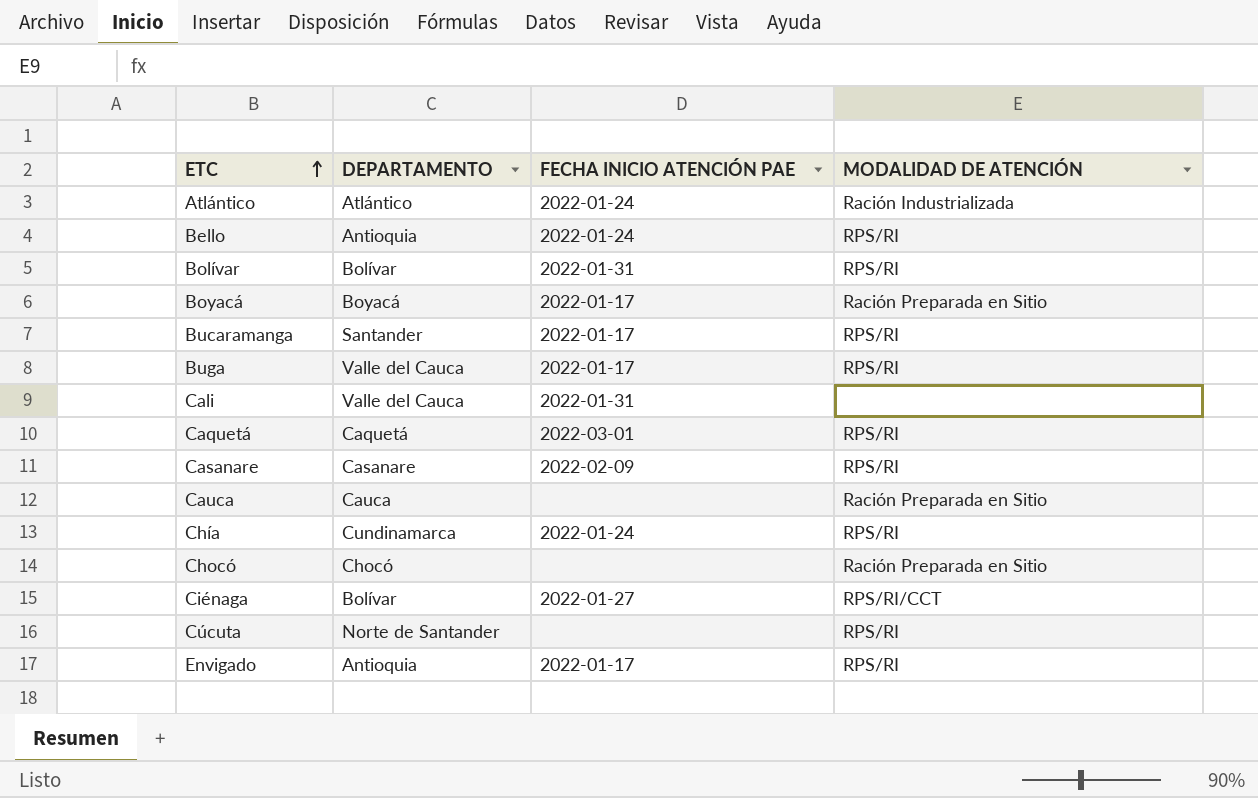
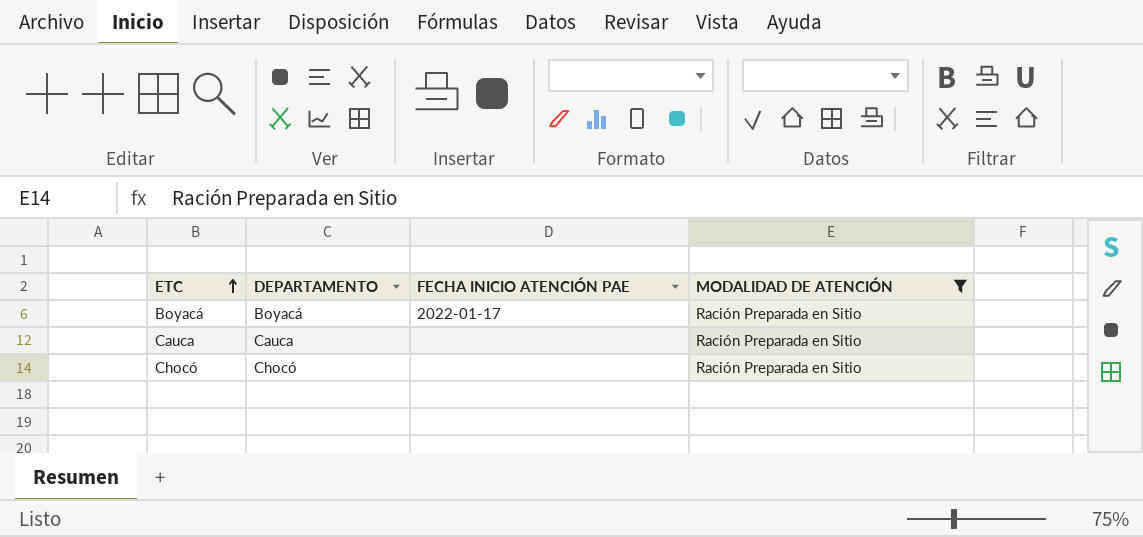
filter: none -> MODALIDAD DE ATENCIÓN = Ración Preparada en Sitio

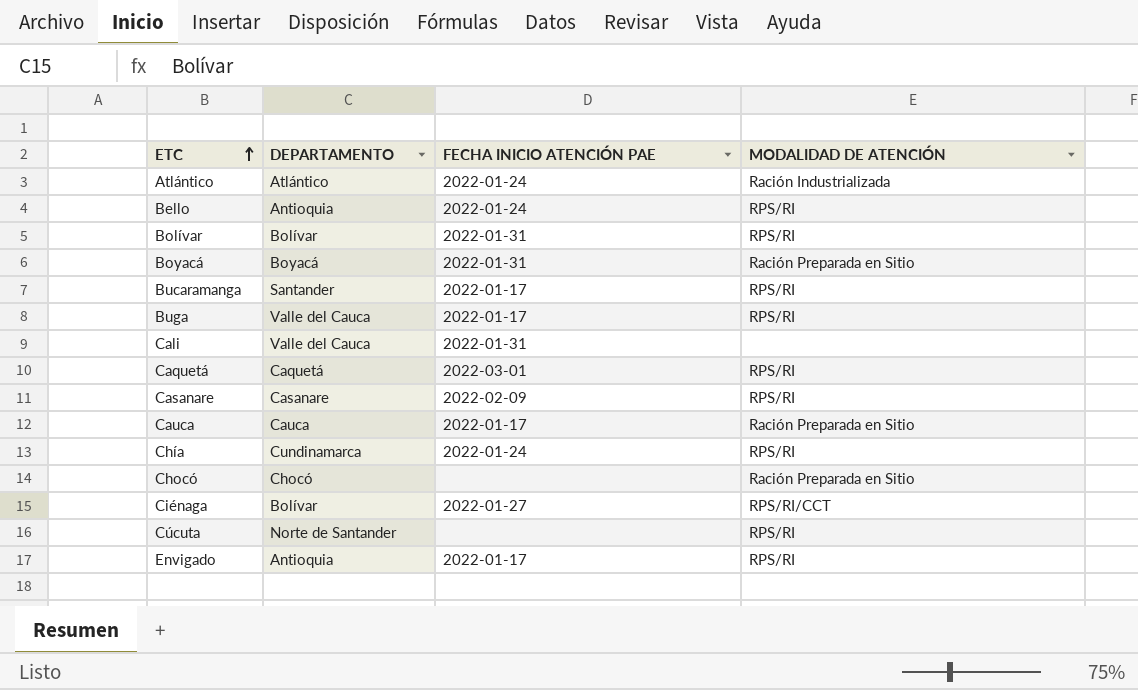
filter: MODALIDAD DE ATENCIÓN = Ración Preparada en Sitio -> none
Boyacá | FECHA INICIO ATENCIÓN PAE: 2022-01-17 -> 2022-01-31
Cauca | FECHA INICIO ATENCIÓN PAE: none -> 2022-01-17

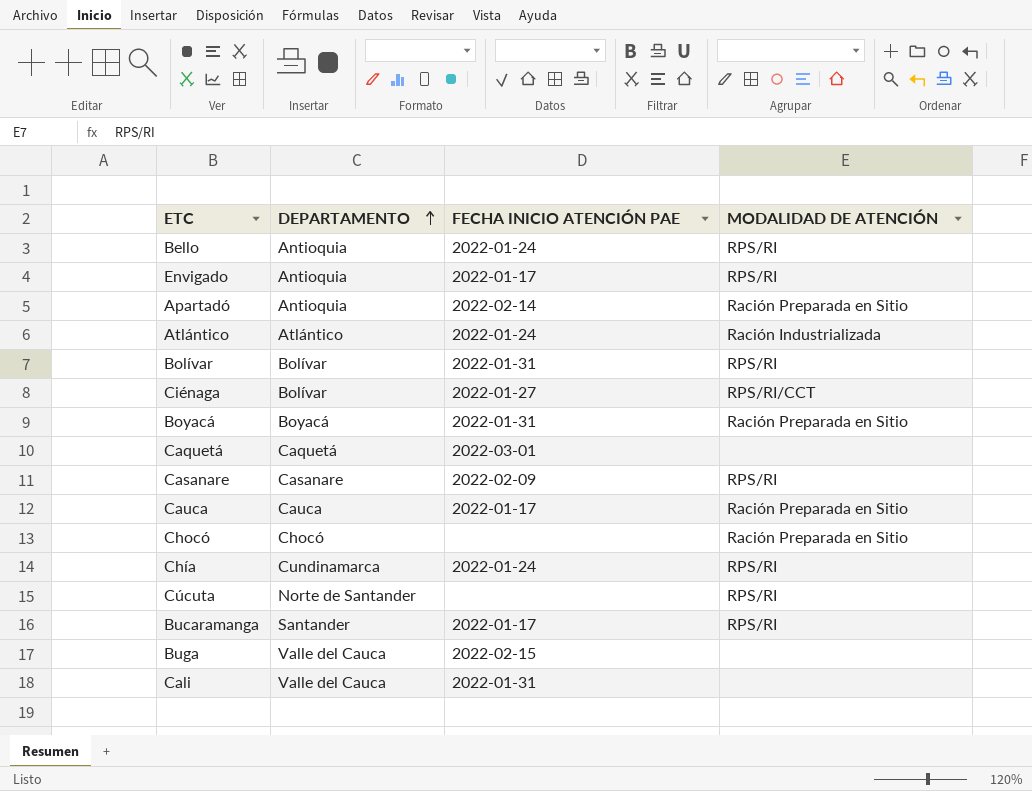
row order: ETC ascending -> DEPARTAMENTO ascending
row Apartadó: none -> Antioquia | 2022-02-14 | Ración Preparada en Sitio
Caquetá | MODALIDAD DE ATENCIÓN: RPS/RI -> none
Buga | FECHA INICIO ATENCIÓN PAE: 2022-01-17 -> 2022-02-15
Buga | MODALIDAD DE ATENCIÓN: RPS/RI -> none

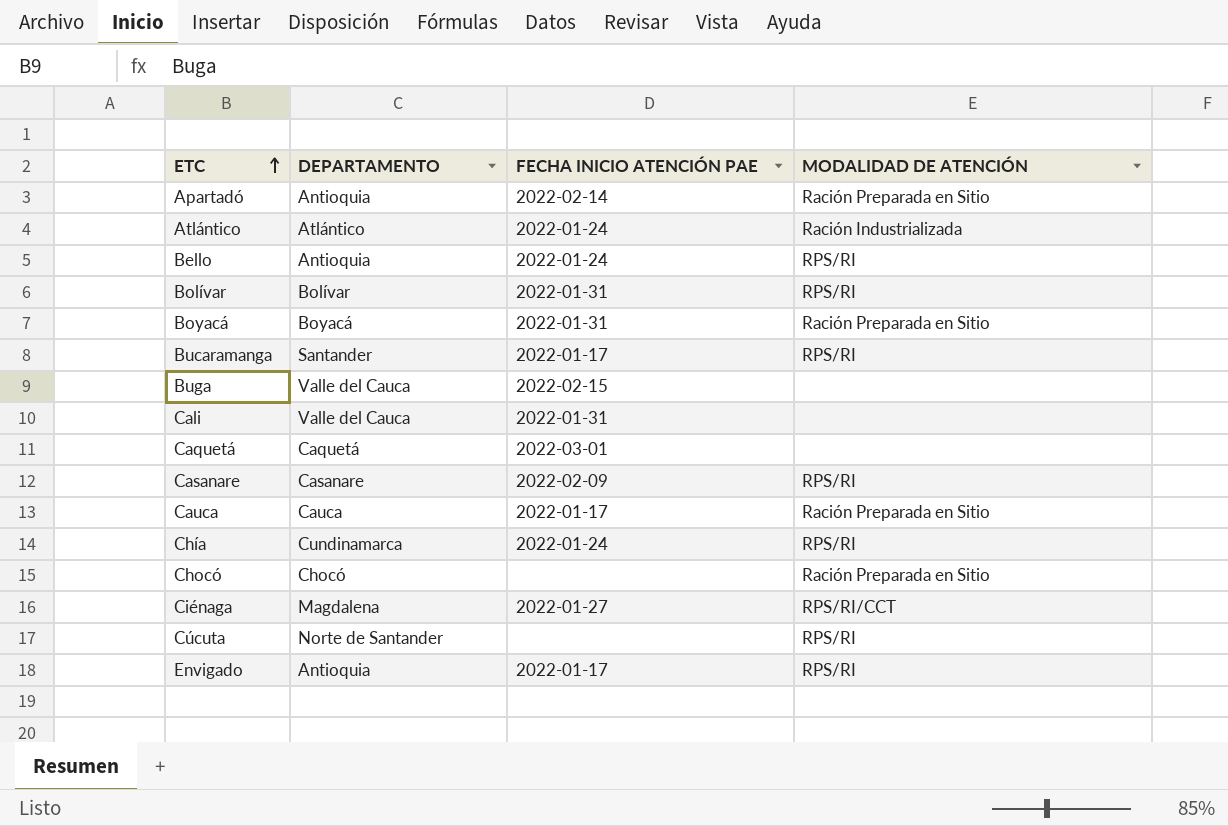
row order: DEPARTAMENTO ascending -> ETC ascending
Ciénaga | DEPARTAMENTO: Bolívar -> Magdalena

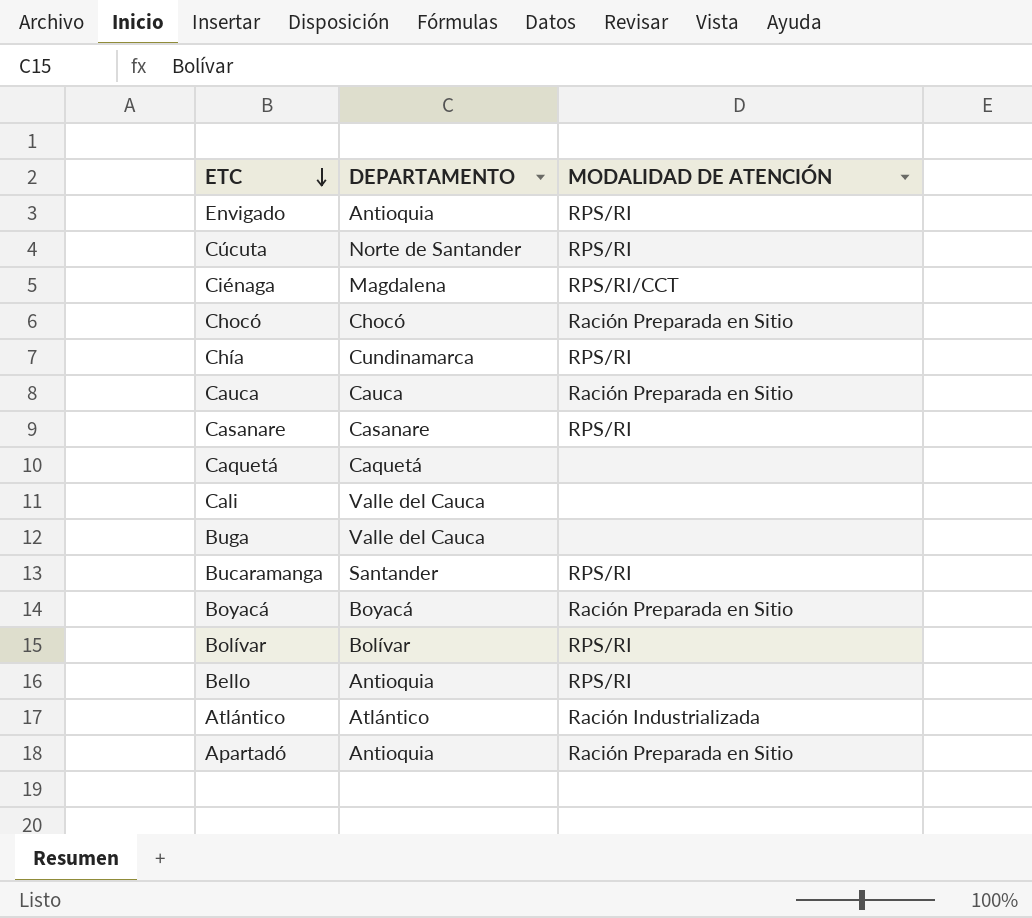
row order: ETC ascending -> ETC descending
column FECHA INICIO ATENCIÓN PAE | position: 3 -> none

